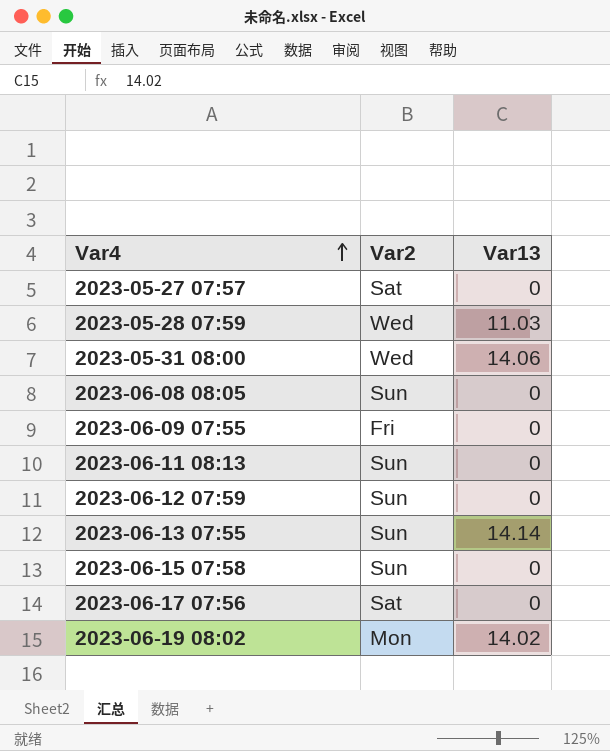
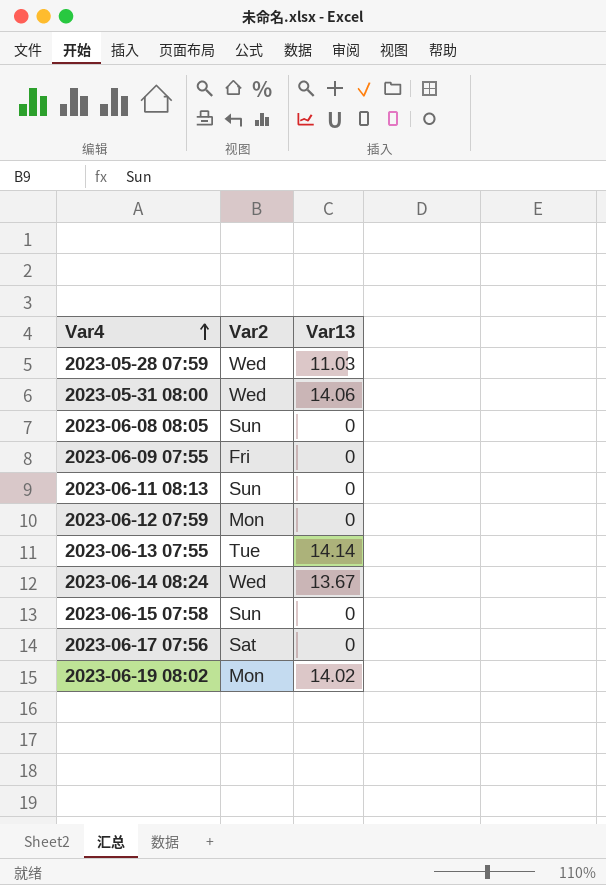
row 2023-05-27 07:57: Sat | 0 -> none
2023-06-12 07:59 | Var2: Sun -> Mon
2023-06-13 07:55 | Var2: Sun -> Tue
row 2023-06-14 08:24: none -> Wed | 13.67

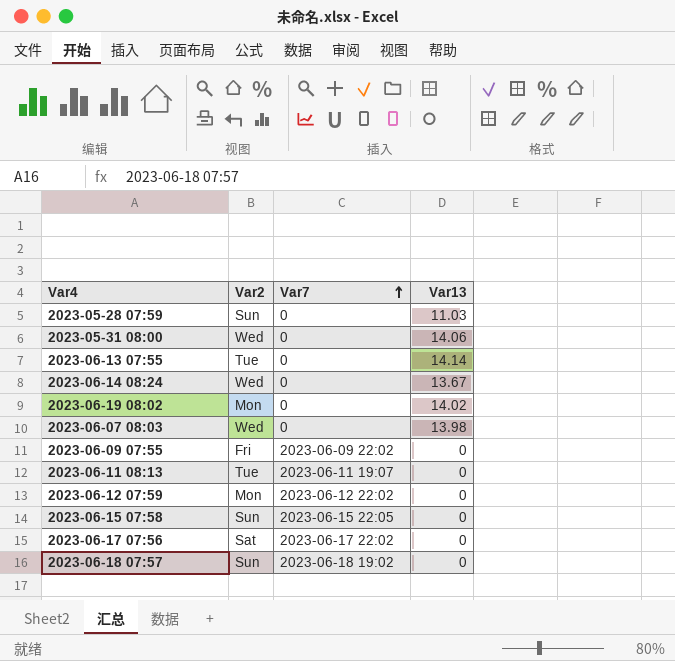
row order: Var4 ascending -> Var7 ascending
column Var7 | position: none -> 3
row 2023-06-08 08:05: Sun | 0 -> none
2023-05-28 07:59 | Var2: Wed -> Sun
row 2023-06-07 08:03: none -> Wed | 0 | 13.98
2023-06-11 08:13 | Var2: Sun -> Tue
row 2023-06-18 07:57: none -> Sun | 2023-06-18 19:02 | 0

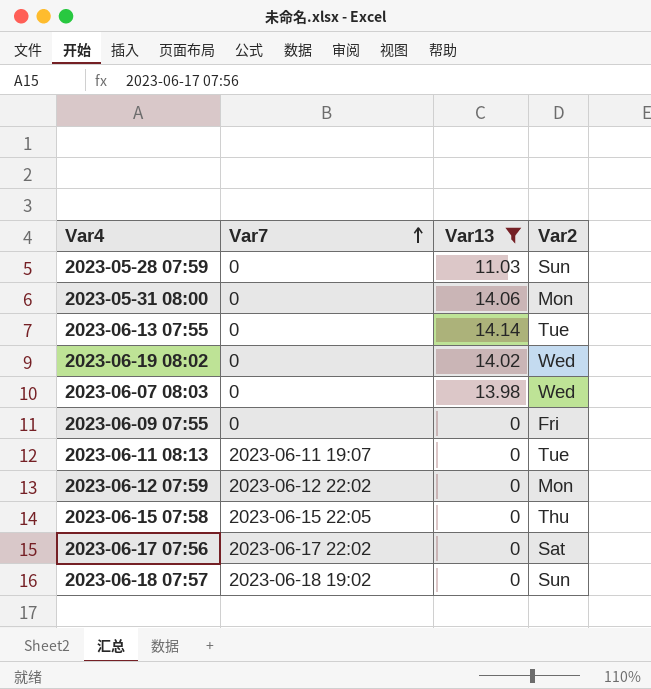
filter: none -> Var13 != 13.67
column Var2 | position: 2 -> 4
2023-05-31 08:00 | Var2: Wed -> Mon
2023-06-19 08:02 | Var2: Mon -> Wed
2023-06-09 07:55 | Var7: 2023-06-09 22:02 -> 0
2023-06-15 07:58 | Var2: Sun -> Thu

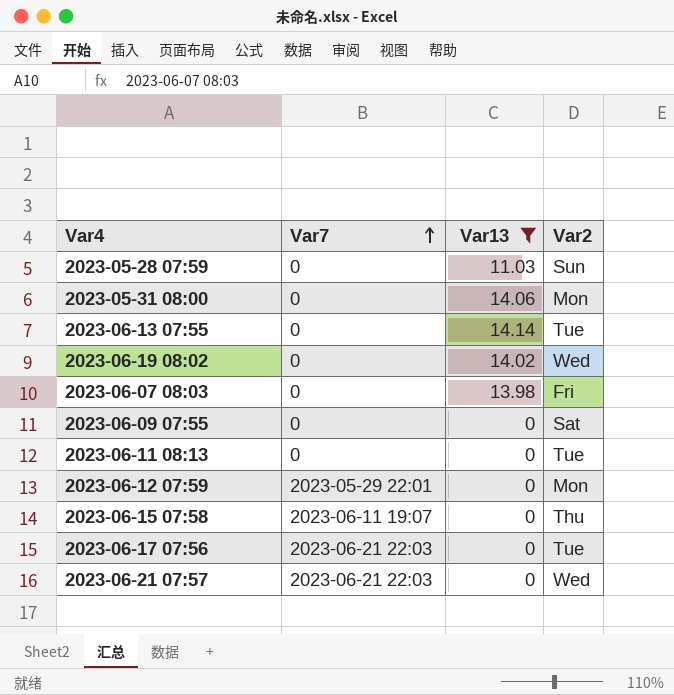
row 2023-06-18 07:57: 2023-06-18 19:02 | 0 | Sun -> none
2023-06-07 08:03 | Var2: Wed -> Fri
2023-06-09 07:55 | Var2: Fri -> Sat
2023-06-11 08:13 | Var7: 2023-06-11 19:07 -> 0
2023-06-12 07:59 | Var7: 2023-06-12 22:02 -> 2023-05-29 22:01
2023-06-15 07:58 | Var7: 2023-06-15 22:05 -> 2023-06-11 19:07
2023-06-17 07:56 | Var7: 2023-06-17 22:02 -> 2023-06-21 22:03
2023-06-17 07:56 | Var2: Sat -> Tue
row 2023-06-21 07:57: none -> 2023-06-21 22:03 | 0 | Wed

